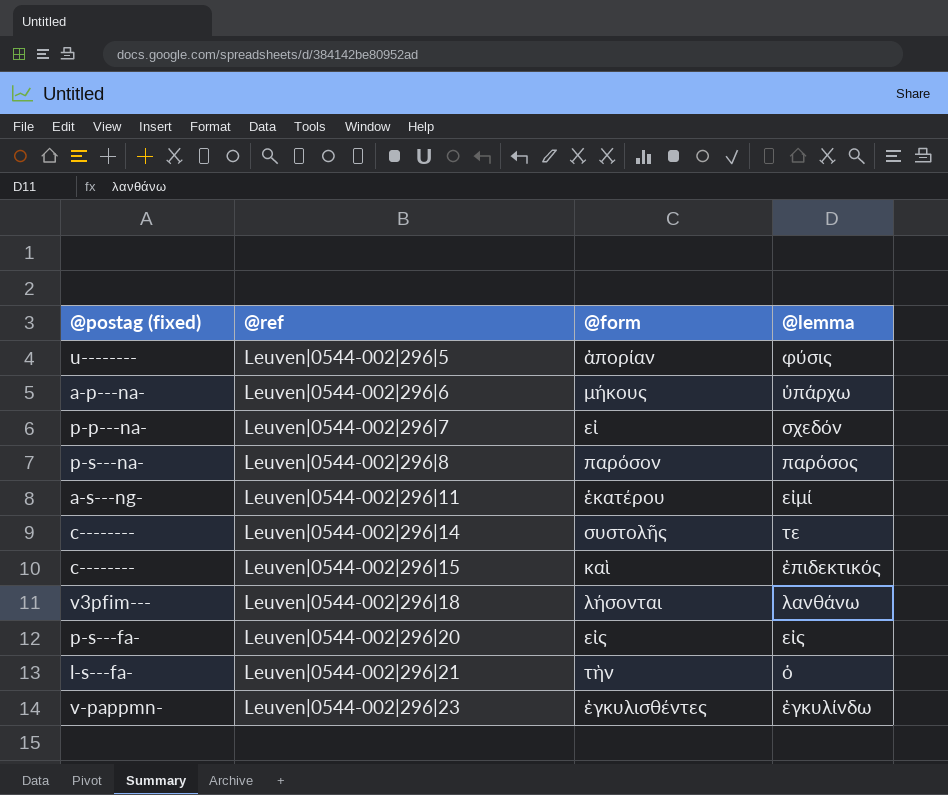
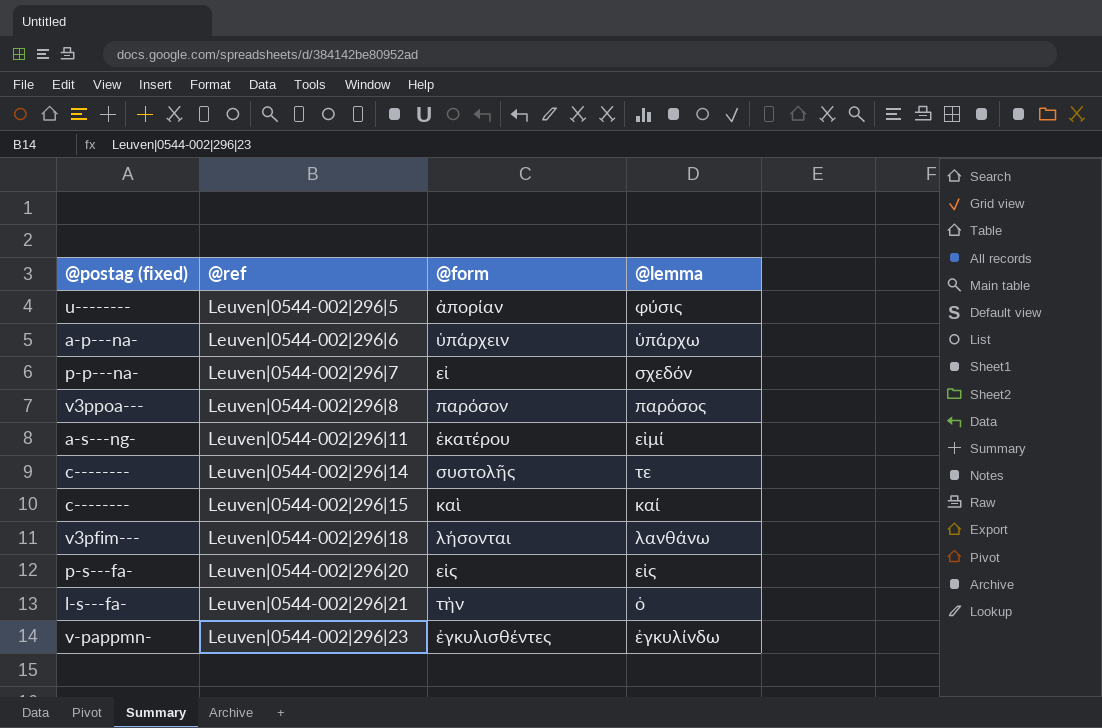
Leuven|0544-002|296|6 | @form: μήκους -> ὑπάρχειν
Leuven|0544-002|296|8 | @postag (fixed): p-s---na- -> v3ppoa---
Leuven|0544-002|296|15 | @lemma: ἐπιδεκτικός -> καί

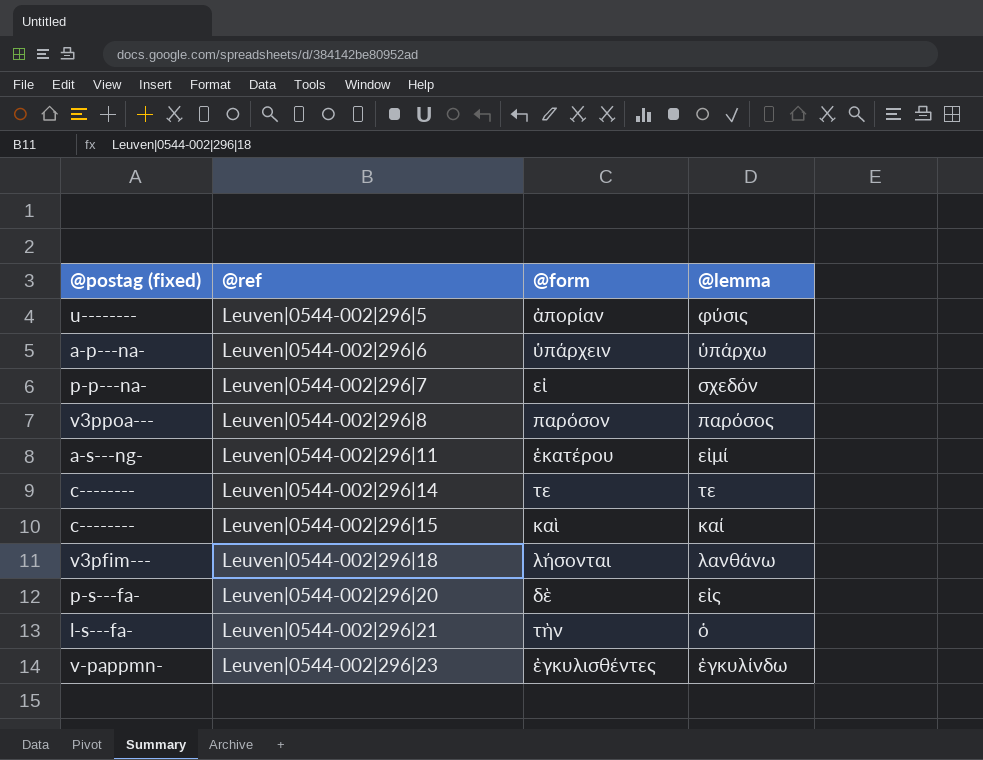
Leuven|0544-002|296|14 | @form: συστολῆς -> τε
Leuven|0544-002|296|20 | @form: εἰς -> δὲ

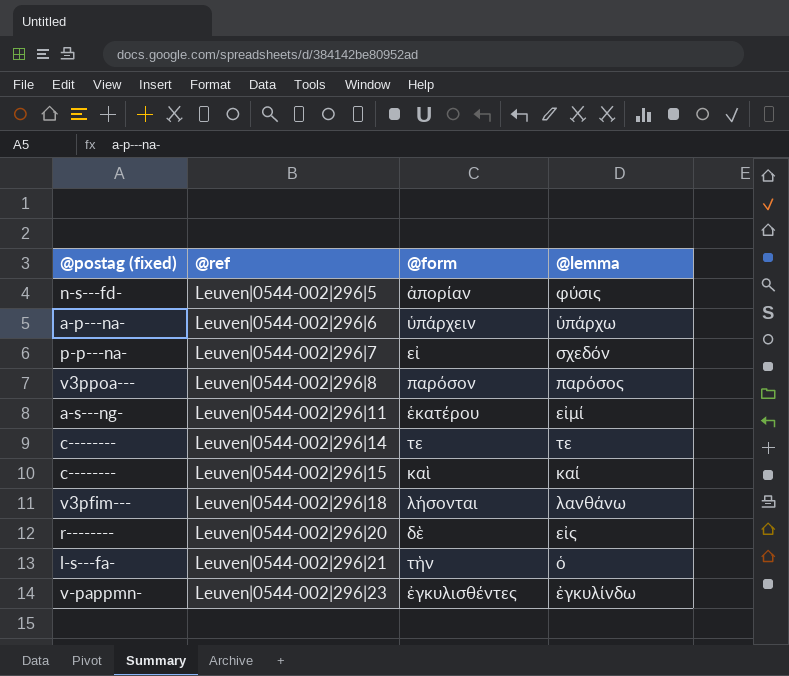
Leuven|0544-002|296|5 | @postag (fixed): u-------- -> n-s---fd-
Leuven|0544-002|296|20 | @postag (fixed): p-s---fa- -> r--------

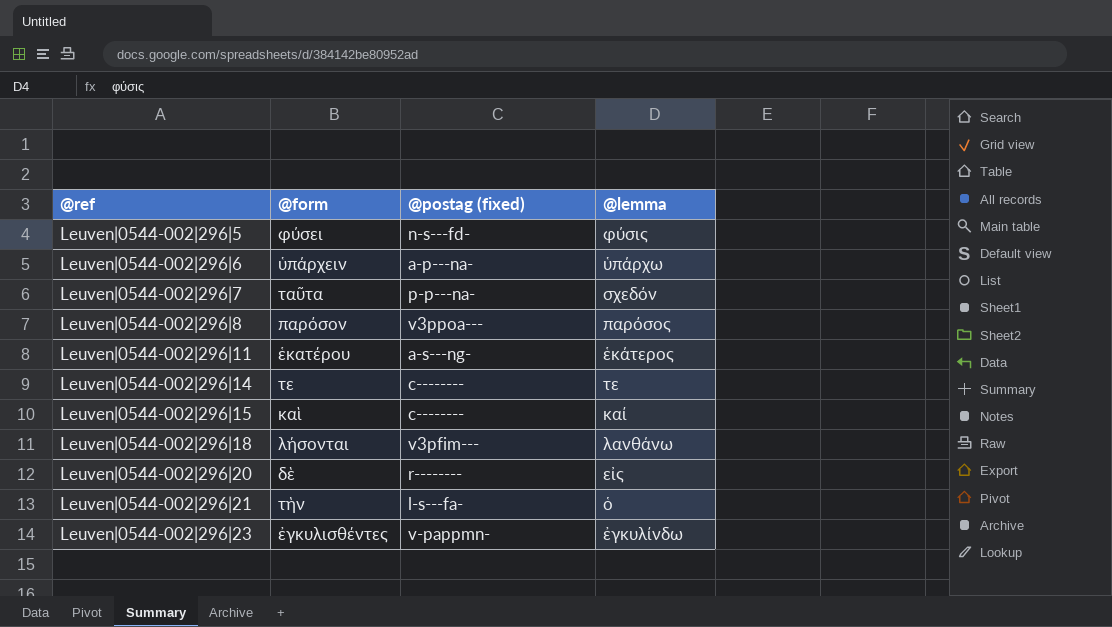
column @postag (fixed) | position: 1 -> 3
Leuven|0544-002|296|5 | @form: ἀπορίαν -> φύσει
Leuven|0544-002|296|7 | @form: εἰ -> ταῦτα
Leuven|0544-002|296|11 | @lemma: εἰμί -> ἑκάτερος

